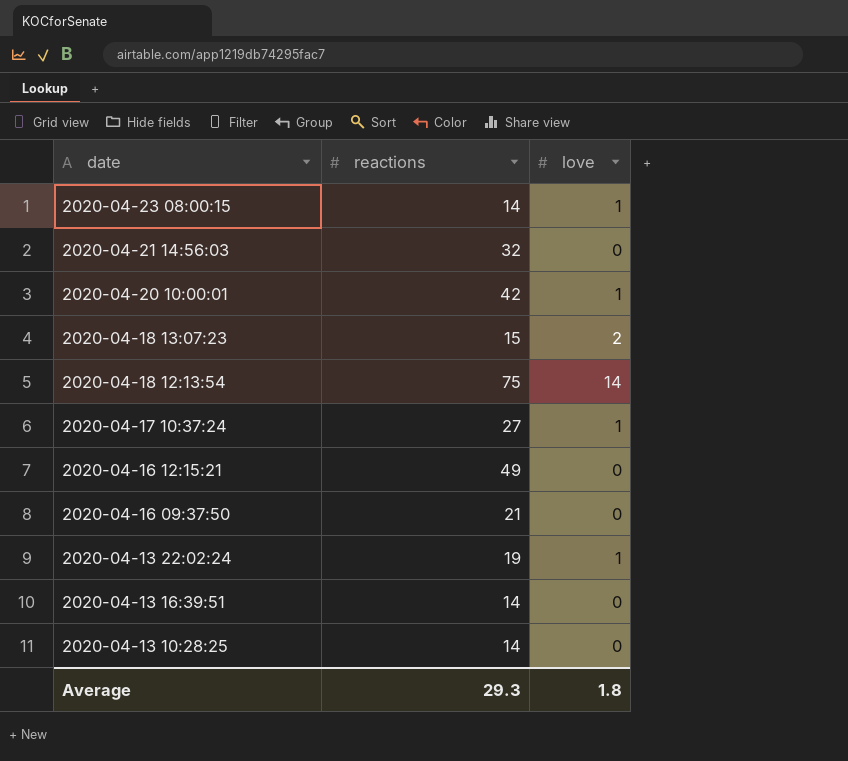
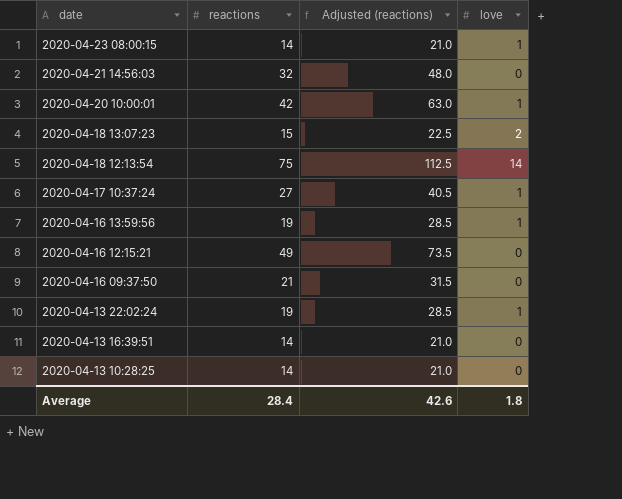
column Adjusted (reactions) | formula: none -> [reactions] * 1.5
row 2020-04-16 13:59:56: none -> 19 | 28.5 | 1
Average | reactions: 29.3 -> 28.4

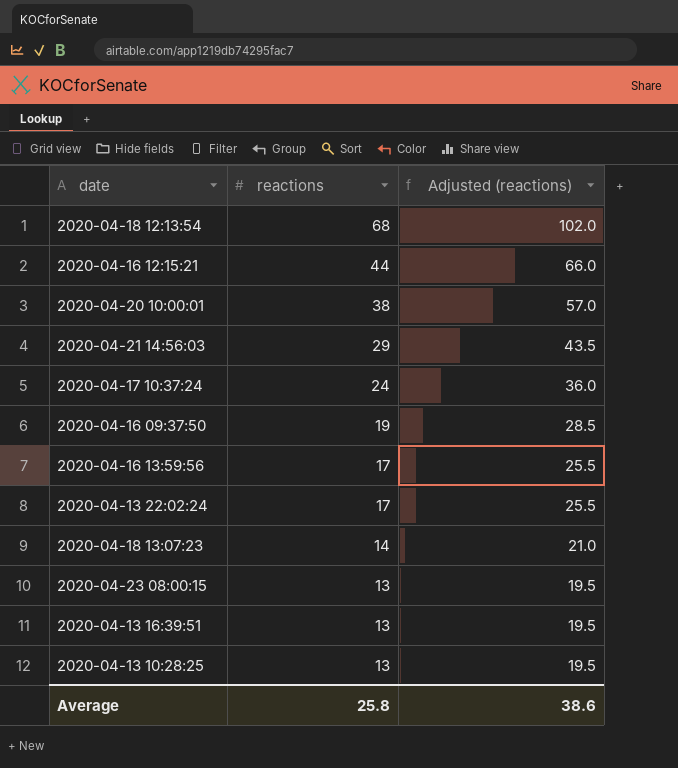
row order: date descending -> reactions descending
column love | position: 4 -> none
2020-04-18 12:13:54 | reactions: 75 -> 68
2020-04-18 12:13:54 | Adjusted (reactions): 112.5 -> 102.0
2020-04-16 12:15:21 | reactions: 49 -> 44
2020-04-16 12:15:21 | Adjusted (reactions): 73.5 -> 66.0
2020-04-20 10:00:01 | reactions: 42 -> 38
2020-04-20 10:00:01 | Adjusted (reactions): 63.0 -> 57.0
2020-04-21 14:56:03 | reactions: 32 -> 29
2020-04-21 14:56:03 | Adjusted (reactions): 48.0 -> 43.5
2020-04-17 10:37:24 | reactions: 27 -> 24
2020-04-17 10:37:24 | Adjusted (reactions): 40.5 -> 36.0
2020-04-16 09:37:50 | reactions: 21 -> 19
2020-04-16 09:37:50 | Adjusted (reactions): 31.5 -> 28.5
2020-04-16 13:59:56 | reactions: 19 -> 17
2020-04-16 13:59:56 | Adjusted (reactions): 28.5 -> 25.5
2020-04-13 22:02:24 | reactions: 19 -> 17
2020-04-13 22:02:24 | Adjusted (reactions): 28.5 -> 25.5
2020-04-18 13:07:23 | reactions: 15 -> 14
2020-04-18 13:07:23 | Adjusted (reactions): 22.5 -> 21.0
2020-04-23 08:00:15 | reactions: 14 -> 13
2020-04-23 08:00:15 | Adjusted (reactions): 21.0 -> 19.5
2020-04-13 16:39:51 | reactions: 14 -> 13
2020-04-13 16:39:51 | Adjusted (reactions): 21.0 -> 19.5
2020-04-13 10:28:25 | reactions: 14 -> 13
2020-04-13 10:28:25 | Adjusted (reactions): 21.0 -> 19.5
Average | reactions: 28.4 -> 25.8
Average | Adjusted (reactions): 42.6 -> 38.6

